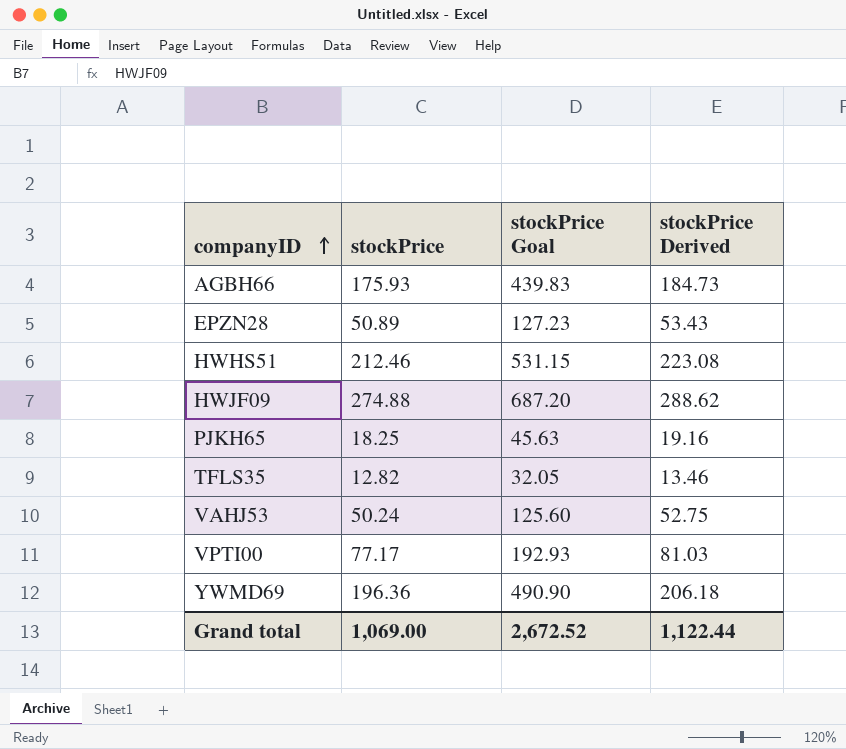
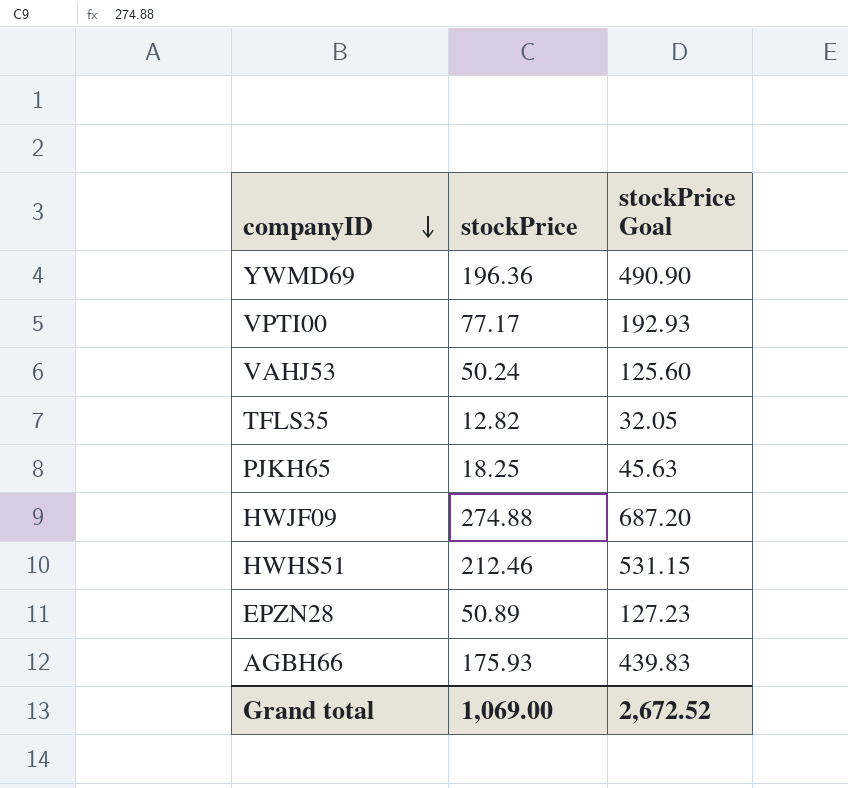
row order: companyID ascending -> companyID descending
column stockPrice Derived | formula: [stockPrice] * 1.05 -> none

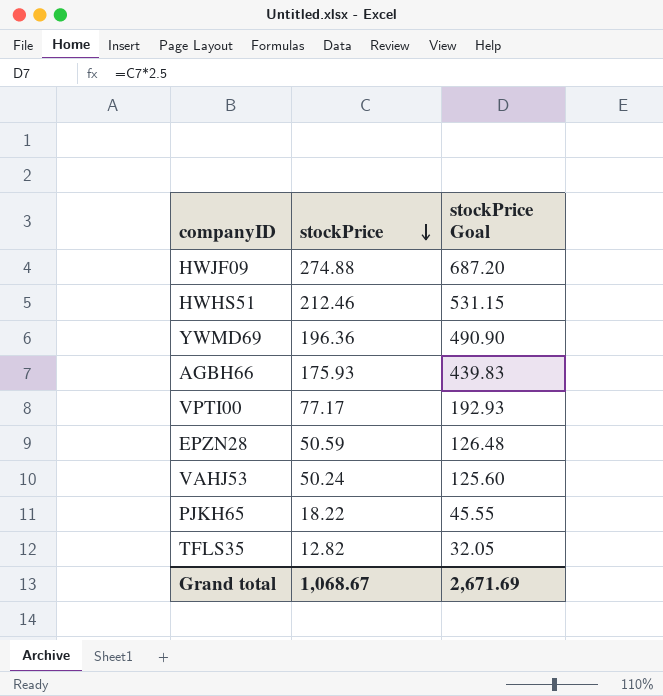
row order: companyID descending -> stockPrice descending
EPZN28 | stockPrice: 50.89 -> 50.59
EPZN28 | stockPrice Goal: 127.23 -> 126.48
PJKH65 | stockPrice: 18.25 -> 18.22
PJKH65 | stockPrice Goal: 45.63 -> 45.55
Grand total | stockPrice: 1,069.00 -> 1,068.67
Grand total | stockPrice Goal: 2,672.52 -> 2,671.69

